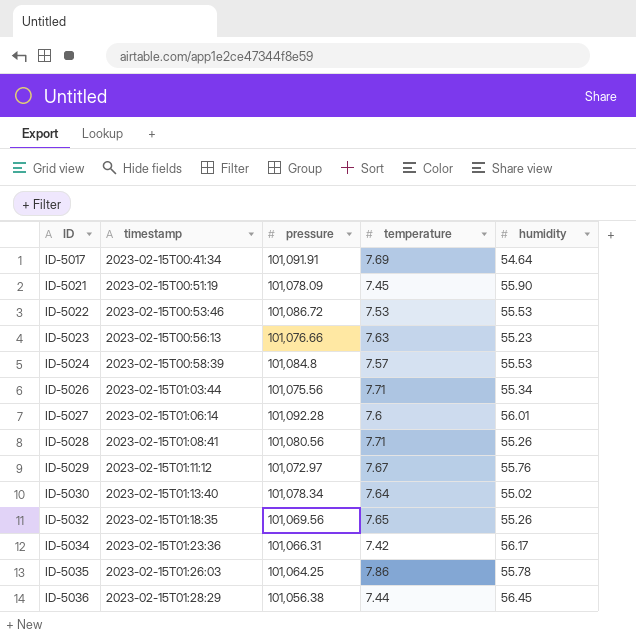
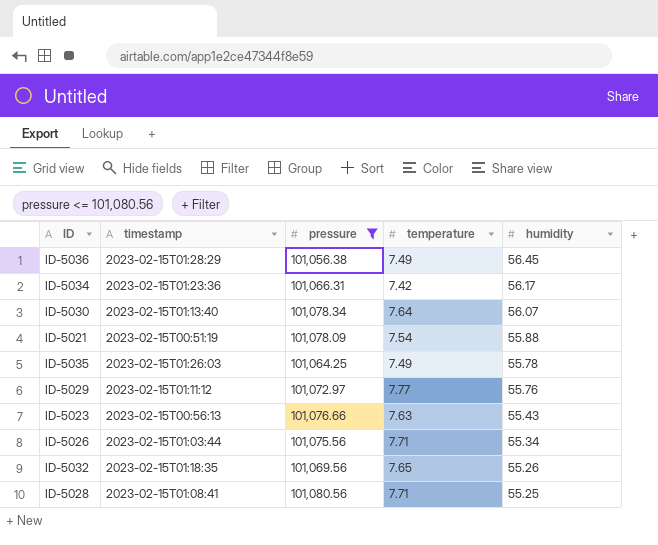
filter: none -> pressure <= 101,080.56
row order: ID ascending -> humidity descending
ID-5036 | temperature: 7.44 -> 7.49
ID-5030 | humidity: 55.02 -> 56.07
ID-5021 | temperature: 7.45 -> 7.54
ID-5021 | humidity: 55.90 -> 55.88
ID-5035 | temperature: 7.86 -> 7.49
ID-5029 | temperature: 7.67 -> 7.77
ID-5023 | humidity: 55.23 -> 55.43
ID-5028 | humidity: 55.26 -> 55.25

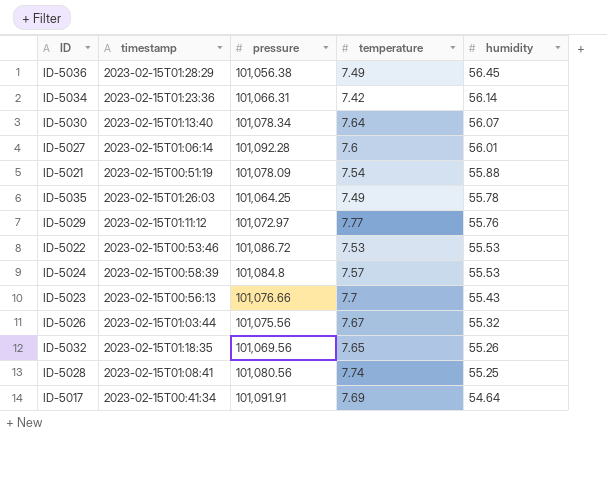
filter: pressure <= 101,080.56 -> none
ID-5034 | humidity: 56.17 -> 56.14
ID-5023 | temperature: 7.63 -> 7.7
ID-5026 | temperature: 7.71 -> 7.67
ID-5026 | humidity: 55.34 -> 55.32
ID-5028 | temperature: 7.71 -> 7.74

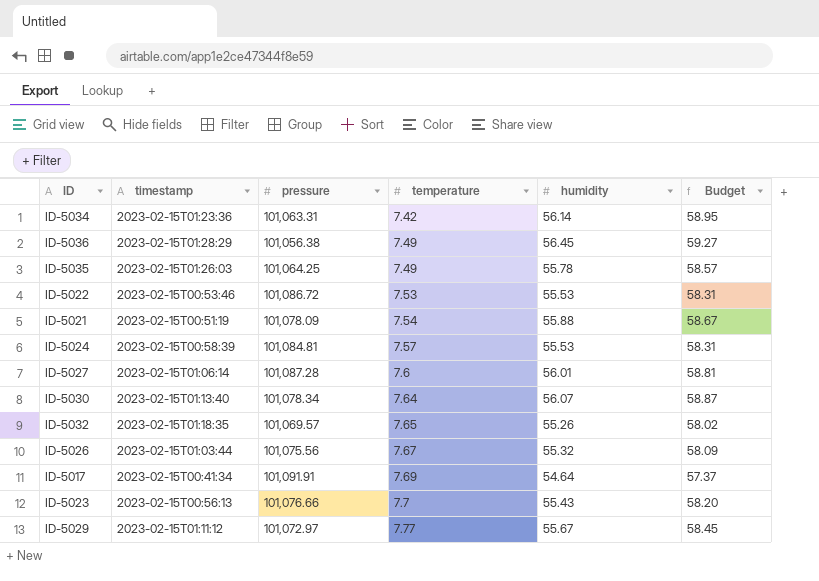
row order: humidity descending -> temperature ascending
column Budget | formula: none -> [humidity] * 1.05
row ID-5028: 2023-02-15T01:08:41 | 101,080.56 | 7.74 | 55.25 -> none
ID-5034 | pressure: 101,066.31 -> 101,063.31
ID-5024 | pressure: 101,084.8 -> 101,084.81
ID-5027 | pressure: 101,092.28 -> 101,087.28
ID-5032 | pressure: 101,069.56 -> 101,069.57
ID-5029 | humidity: 55.76 -> 55.67

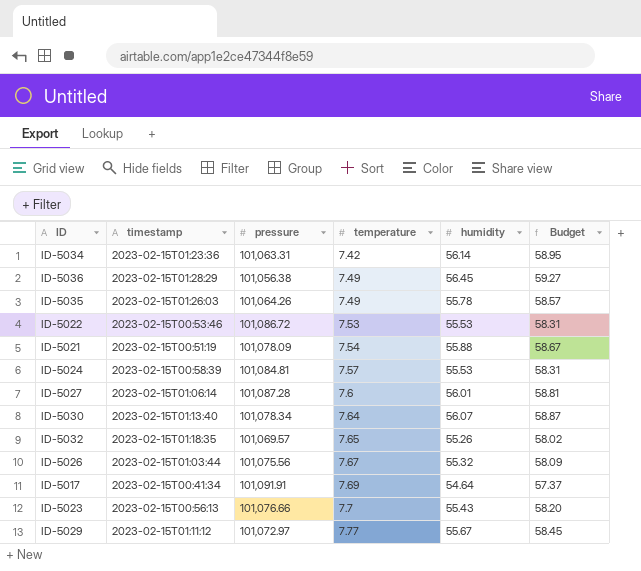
ID-5035 | pressure: 101,064.25 -> 101,064.26

